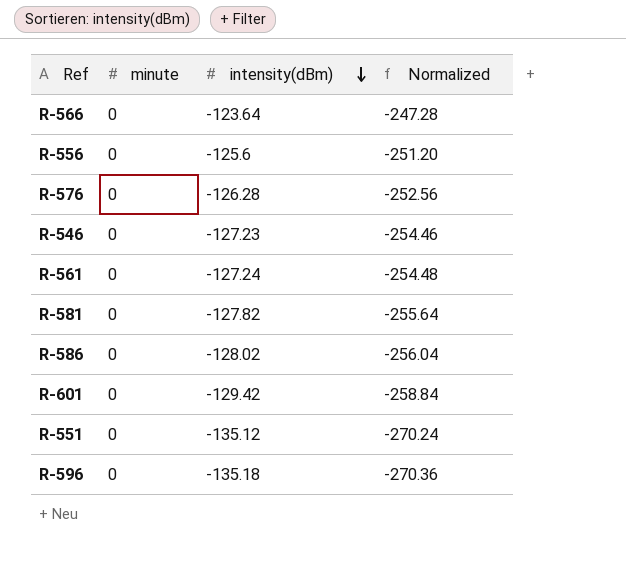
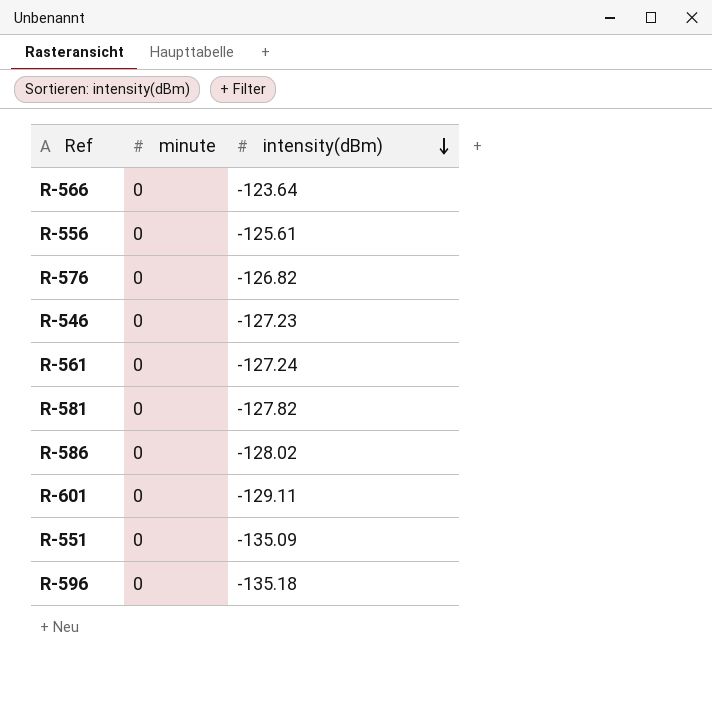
column Normalized | formula: [intensity(dBm)] * 2 -> none
R-556 | intensity(dBm): -125.6 -> -125.61
R-576 | intensity(dBm): -126.28 -> -126.82
R-601 | intensity(dBm): -129.42 -> -129.11
R-551 | intensity(dBm): -135.12 -> -135.09

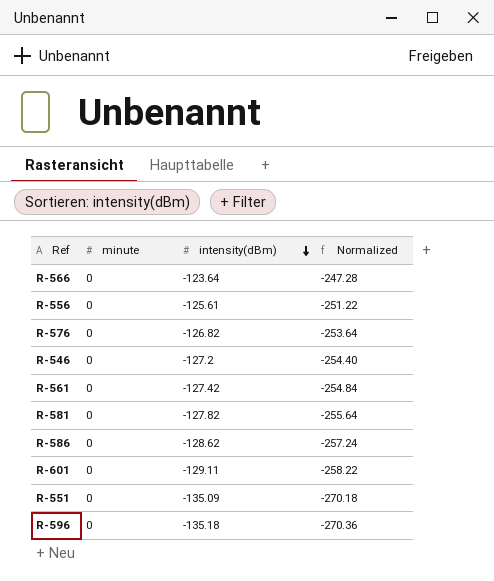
column Normalized | formula: none -> [intensity(dBm)] * 2
R-546 | intensity(dBm): -127.23 -> -127.2
R-561 | intensity(dBm): -127.24 -> -127.42
R-586 | intensity(dBm): -128.02 -> -128.62

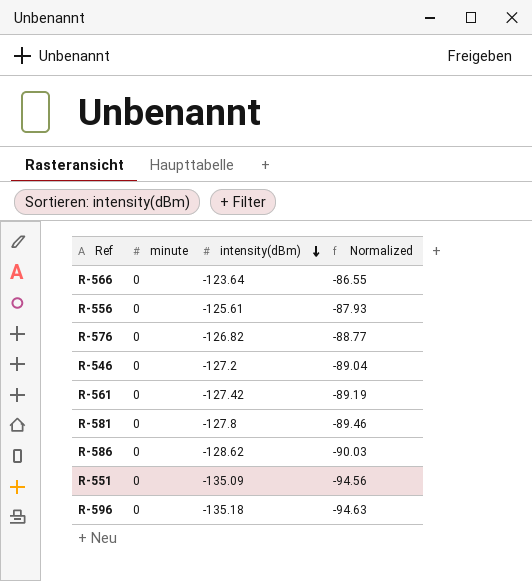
column Normalized | formula: [intensity(dBm)] * 2 -> [intensity(dBm)] * 0.7
row R-601: 0 | -129.11 | -258.22 -> none
R-581 | intensity(dBm): -127.82 -> -127.8

